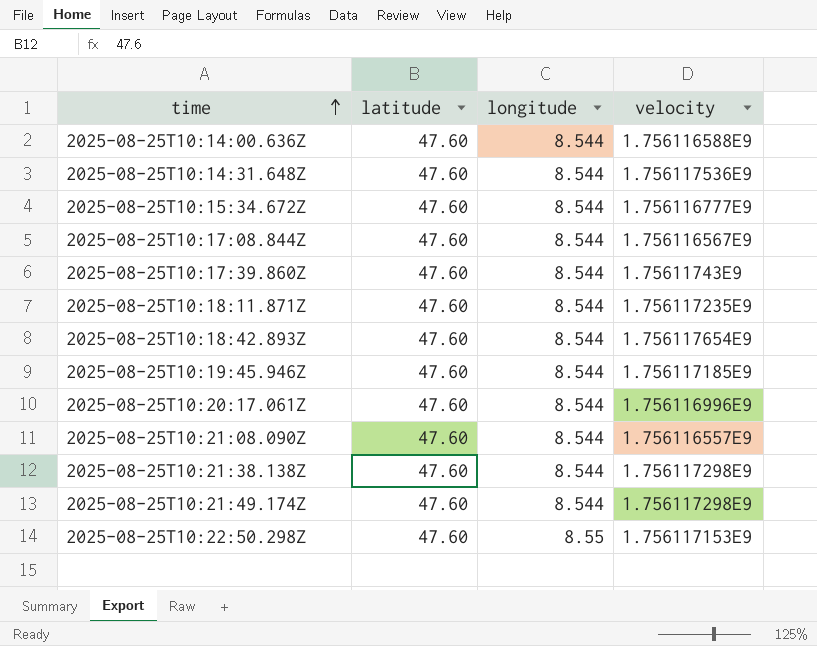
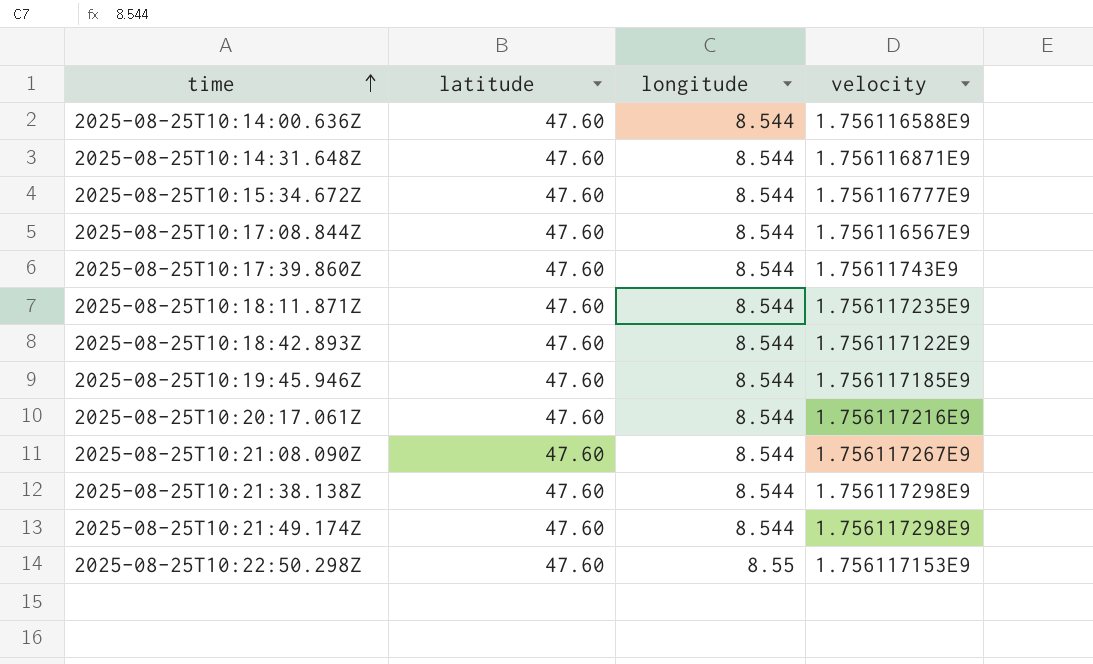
2025-08-25T10:14:31.648Z | velocity: 1.756117536E9 -> 1.756116871E9
2025-08-25T10:18:42.893Z | velocity: 1.756117654E9 -> 1.756117122E9
2025-08-25T10:20:17.061Z | velocity: 1.756116996E9 -> 1.756117216E9
2025-08-25T10:21:08.090Z | velocity: 1.756116557E9 -> 1.756117267E9

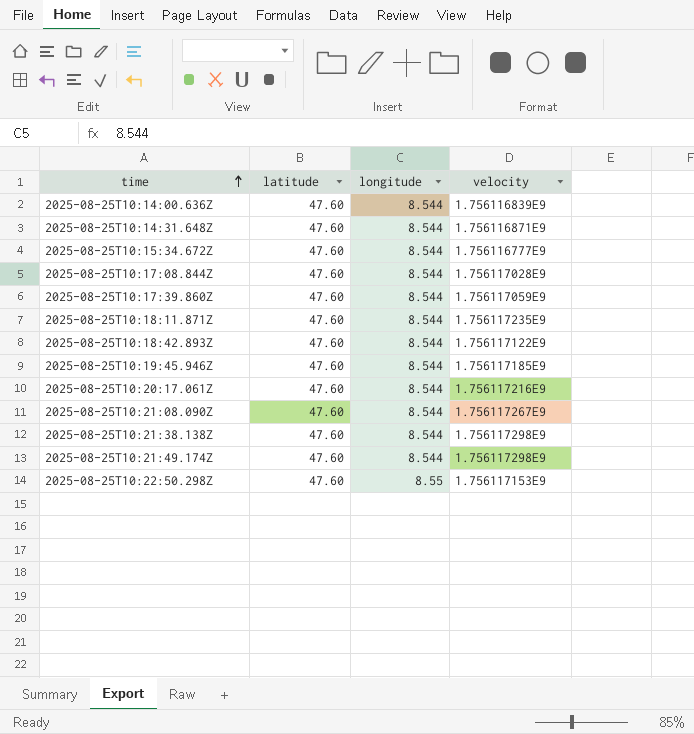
2025-08-25T10:14:00.636Z | velocity: 1.756116588E9 -> 1.756116839E9
2025-08-25T10:17:08.844Z | velocity: 1.756116567E9 -> 1.756117028E9
2025-08-25T10:17:39.860Z | velocity: 1.75611743E9 -> 1.756117059E9

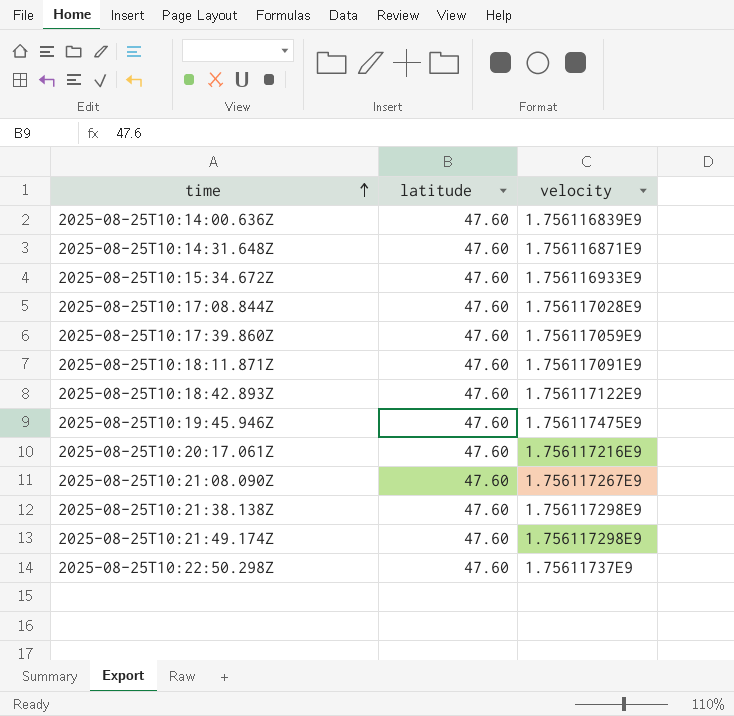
column longitude | position: 3 -> none
2025-08-25T10:15:34.672Z | velocity: 1.756116777E9 -> 1.756116933E9
2025-08-25T10:18:11.871Z | velocity: 1.756117235E9 -> 1.756117091E9
2025-08-25T10:19:45.946Z | velocity: 1.756117185E9 -> 1.756117475E9
2025-08-25T10:22:50.298Z | velocity: 1.756117153E9 -> 1.75611737E9

